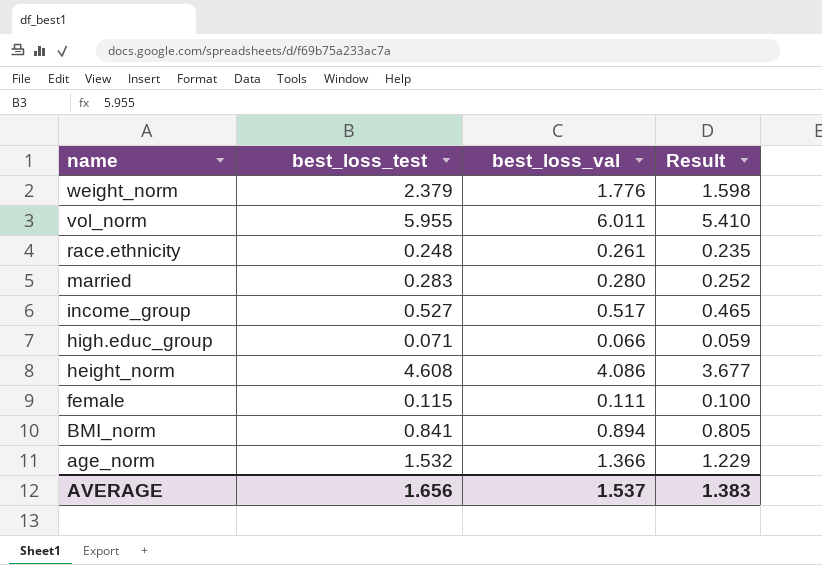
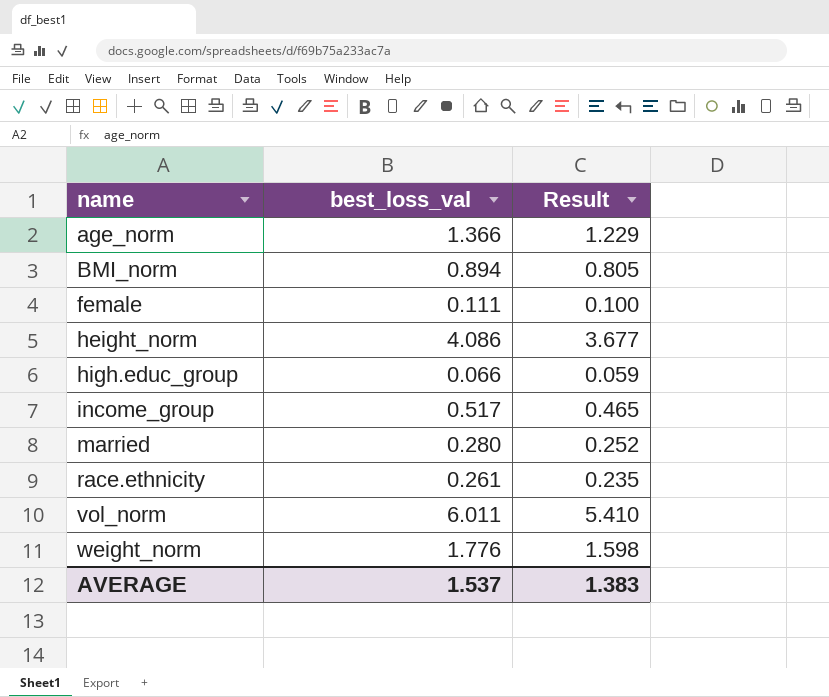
row order: name descending -> name ascending
column best_loss_test | position: 2 -> none

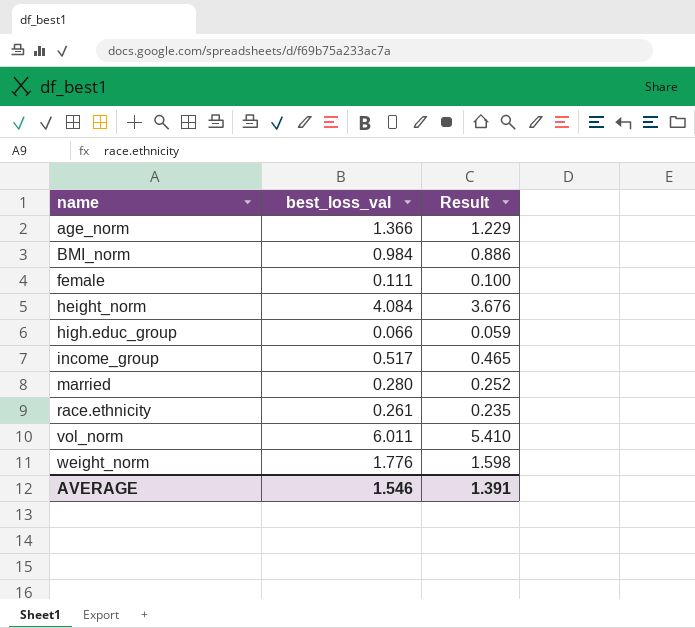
BMI_norm | best_loss_val: 0.894 -> 0.984
BMI_norm | Result: 0.805 -> 0.886
height_norm | best_loss_val: 4.086 -> 4.084
height_norm | Result: 3.677 -> 3.676
AVERAGE | best_loss_val: 1.537 -> 1.546
AVERAGE | Result: 1.383 -> 1.391

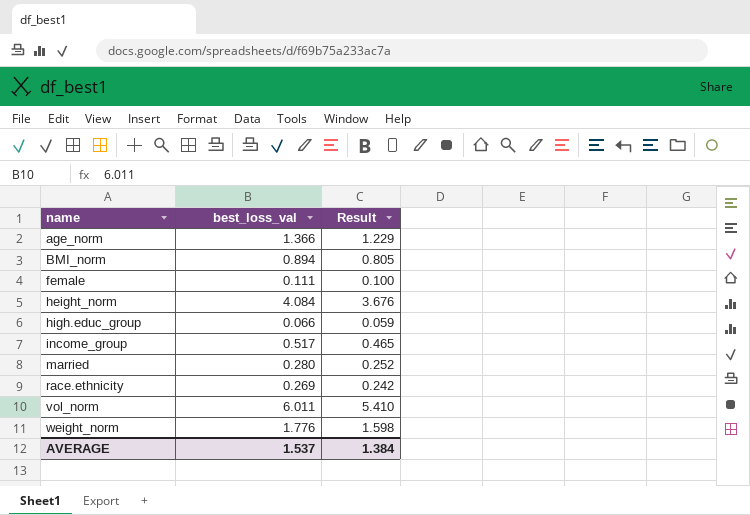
BMI_norm | best_loss_val: 0.984 -> 0.894
BMI_norm | Result: 0.886 -> 0.805
race.ethnicity | best_loss_val: 0.261 -> 0.269
race.ethnicity | Result: 0.235 -> 0.242
AVERAGE | best_loss_val: 1.546 -> 1.537
AVERAGE | Result: 1.391 -> 1.384

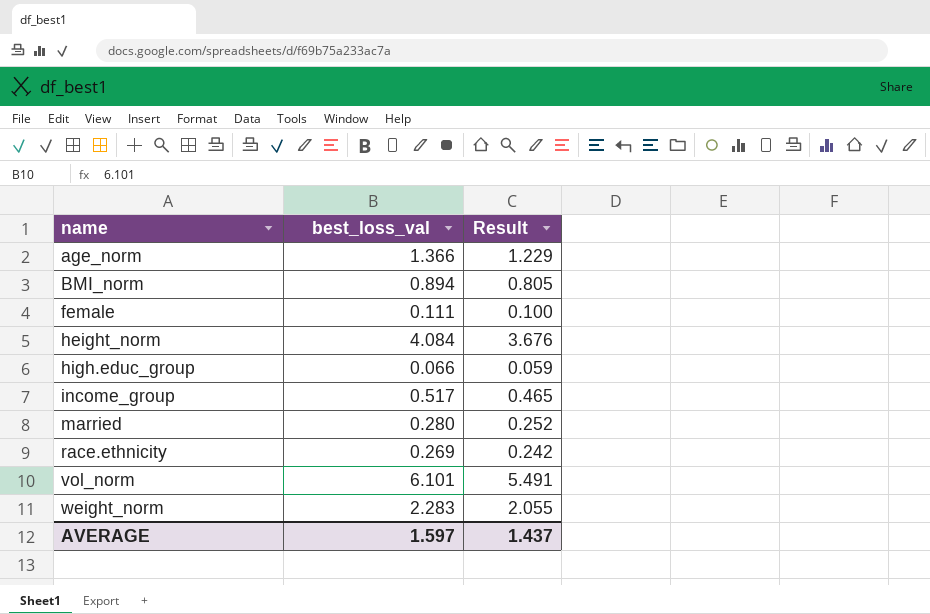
vol_norm | best_loss_val: 6.011 -> 6.101
vol_norm | Result: 5.410 -> 5.491
weight_norm | best_loss_val: 1.776 -> 2.283
weight_norm | Result: 1.598 -> 2.055
AVERAGE | best_loss_val: 1.537 -> 1.597
AVERAGE | Result: 1.384 -> 1.437

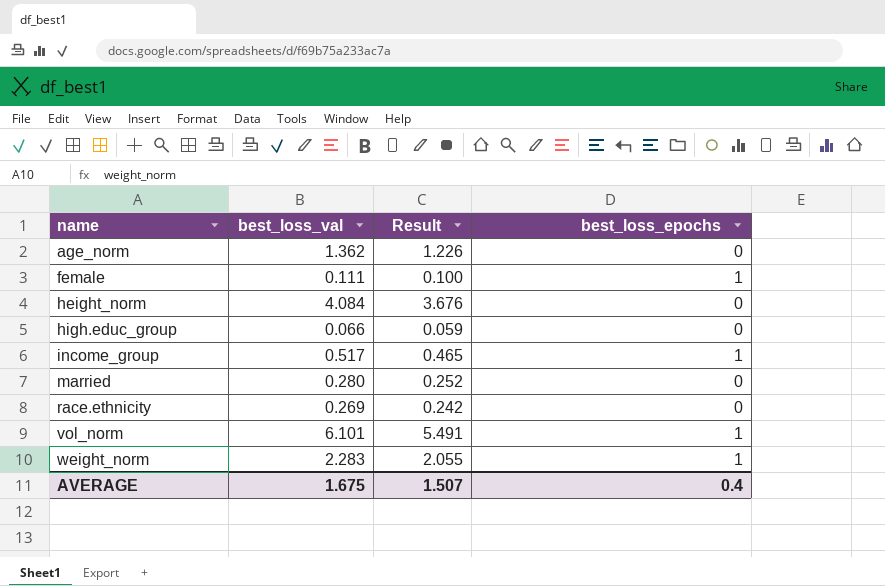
column best_loss_epochs | position: none -> 4
row BMI_norm: 0.894 | 0.805 -> none
age_norm | best_loss_val: 1.366 -> 1.362
age_norm | Result: 1.229 -> 1.226
AVERAGE | best_loss_val: 1.597 -> 1.675
AVERAGE | Result: 1.437 -> 1.507

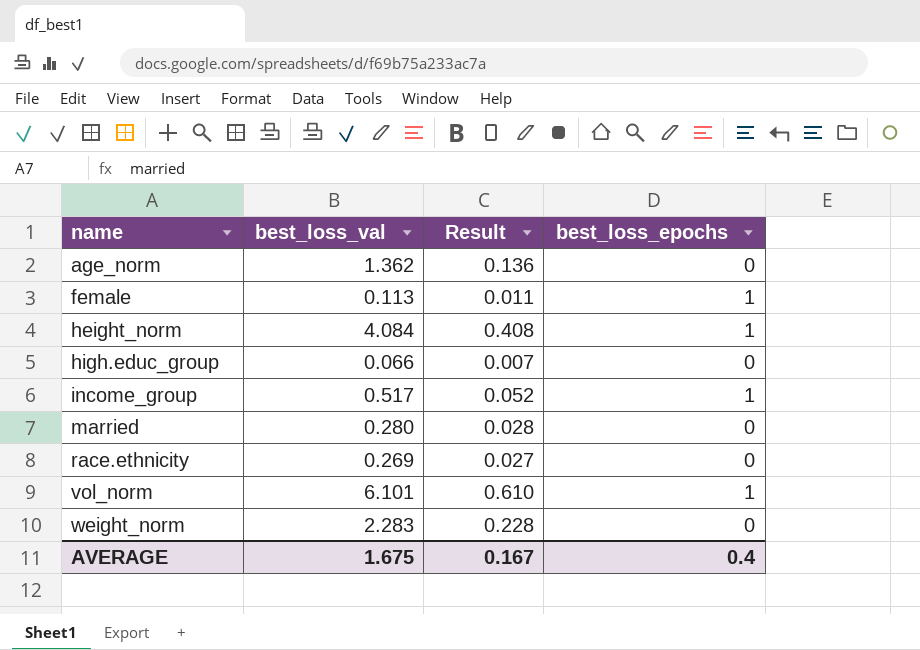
column Result | formula: [best_loss_val] * 0.9 -> [best_loss_val] * 0.1
female | best_loss_val: 0.111 -> 0.113
height_norm | best_loss_epochs: 0 -> 1
weight_norm | best_loss_epochs: 1 -> 0
AVERAGE | Result: 1.507 -> 0.167

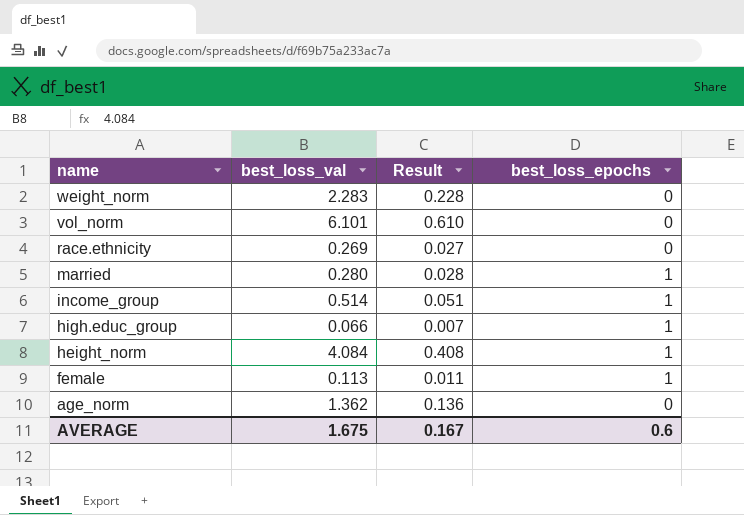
row order: name ascending -> name descending
vol_norm | best_loss_epochs: 1 -> 0
married | best_loss_epochs: 0 -> 1
income_group | best_loss_val: 0.517 -> 0.514
income_group | Result: 0.052 -> 0.051
high.educ_group | best_loss_epochs: 0 -> 1
AVERAGE | best_loss_epochs: 0.4 -> 0.6

